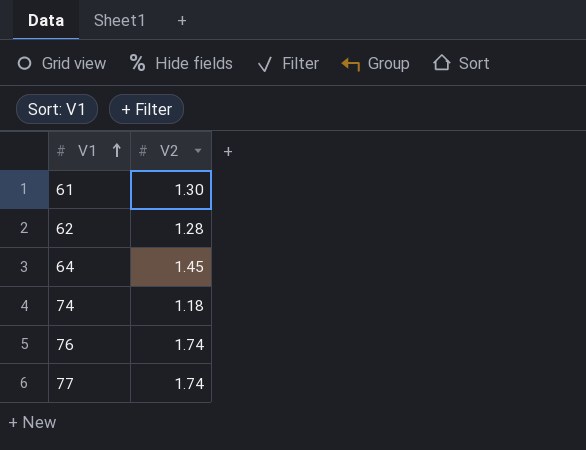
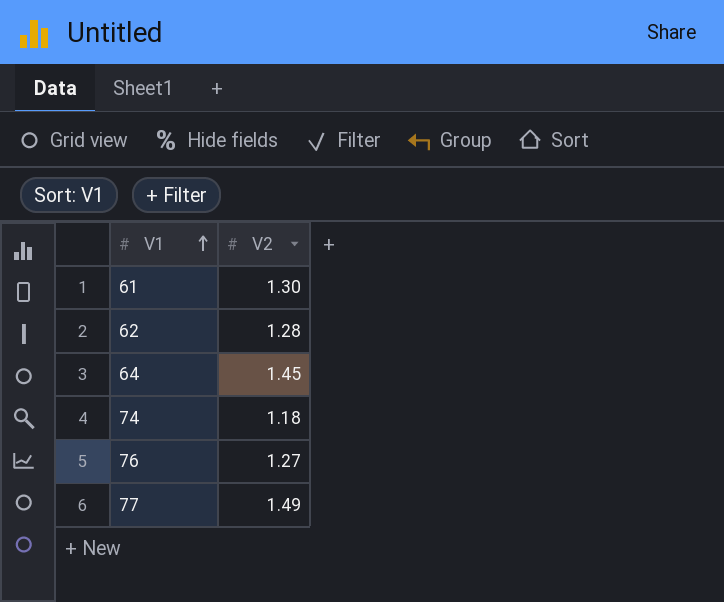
76 | V2: 1.74 -> 1.27
77 | V2: 1.74 -> 1.49

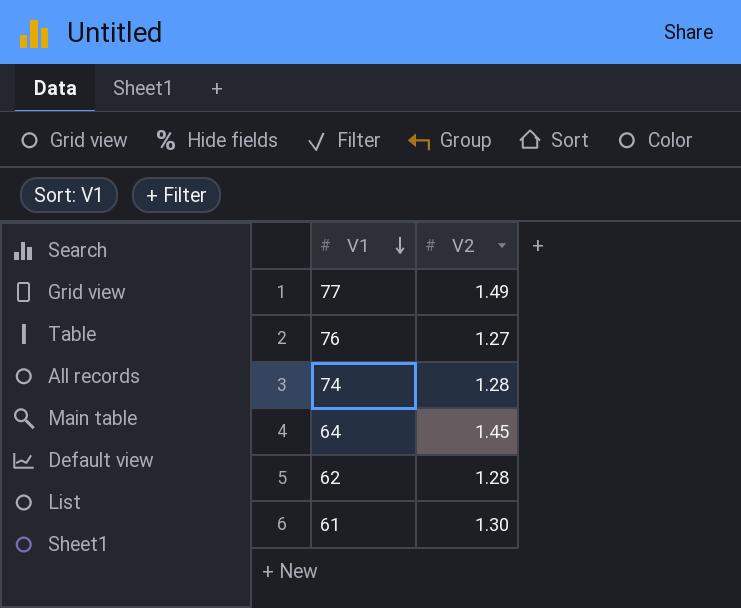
row order: V1 ascending -> V1 descending
74 | V2: 1.18 -> 1.28

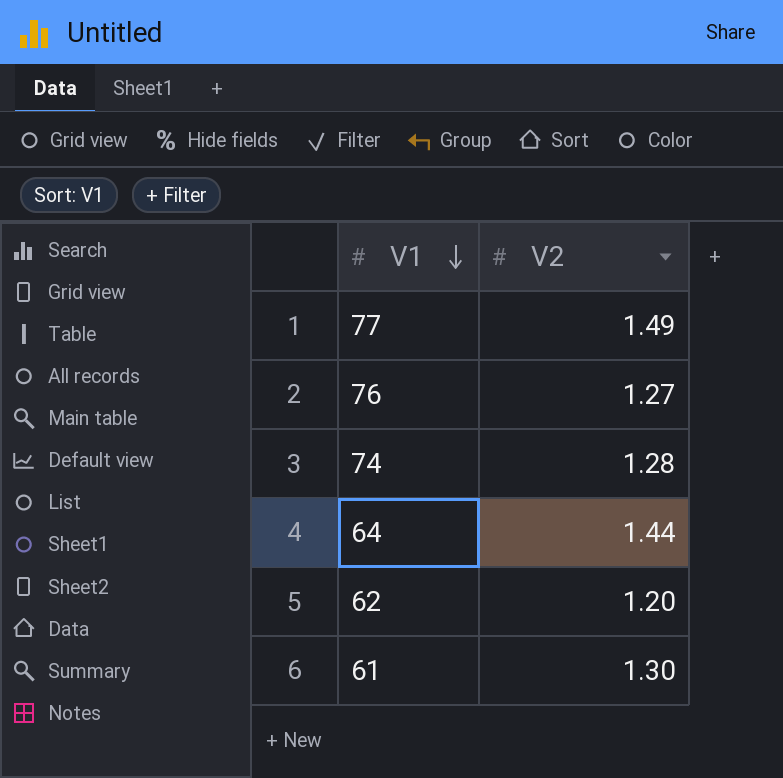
64 | V2: 1.45 -> 1.44
62 | V2: 1.28 -> 1.20

